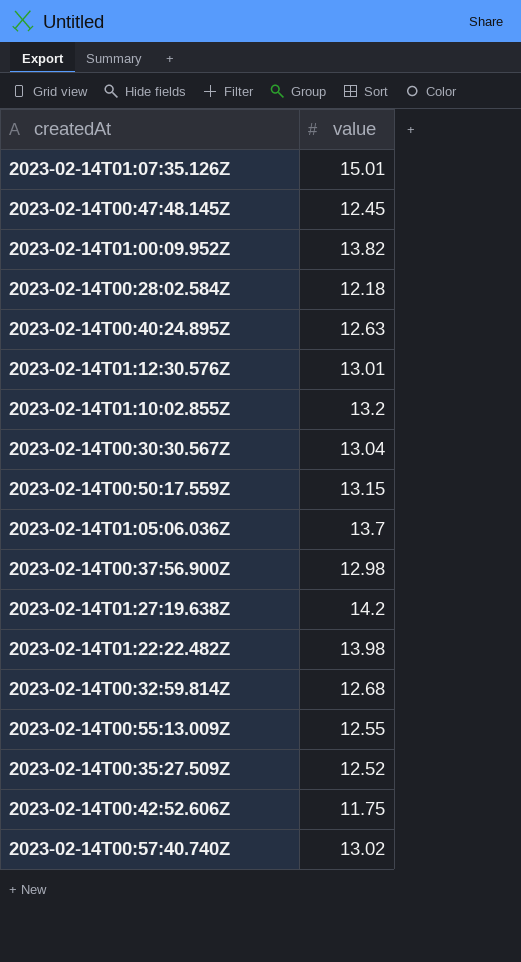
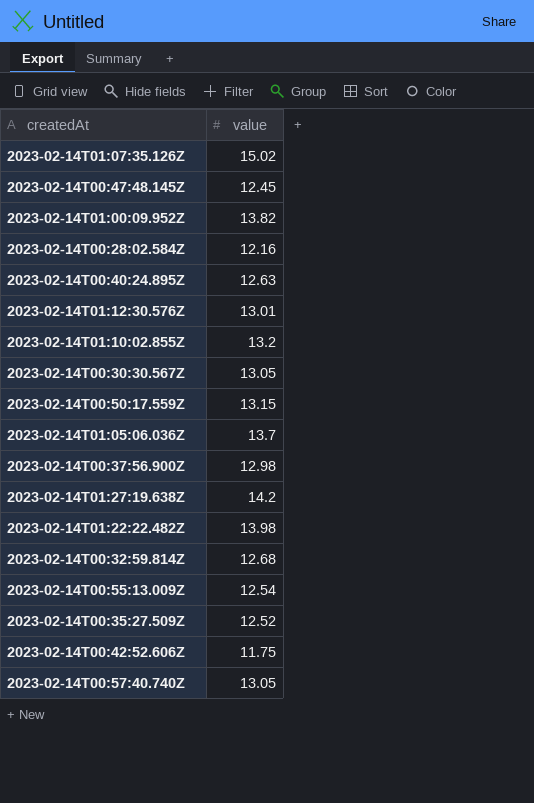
2023-02-14T01:07:35.126Z | value: 15.01 -> 15.02
2023-02-14T00:28:02.584Z | value: 12.18 -> 12.16
2023-02-14T00:30:30.567Z | value: 13.04 -> 13.05
2023-02-14T00:55:13.009Z | value: 12.55 -> 12.54
2023-02-14T00:57:40.740Z | value: 13.02 -> 13.05

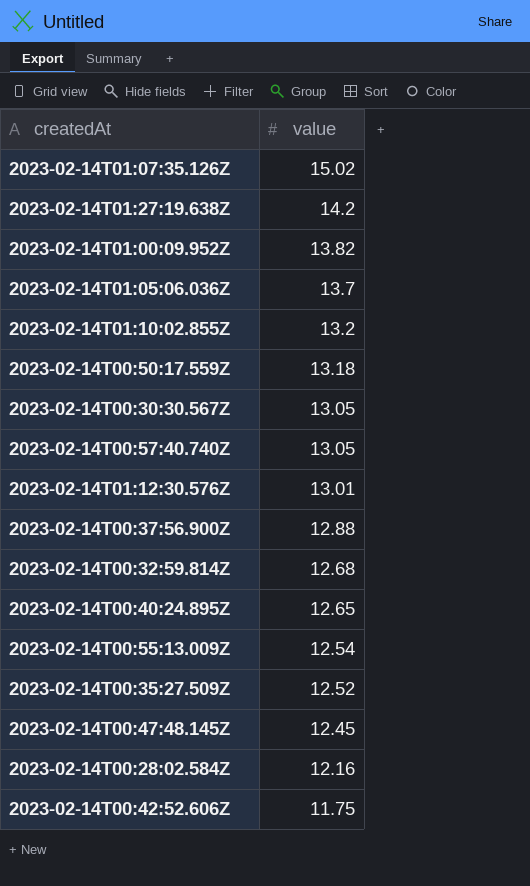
row order: none -> value descending
row 2023-02-14T01:22:22.482Z: 13.98 -> none
2023-02-14T00:50:17.559Z | value: 13.15 -> 13.18
2023-02-14T00:37:56.900Z | value: 12.98 -> 12.88
2023-02-14T00:40:24.895Z | value: 12.63 -> 12.65

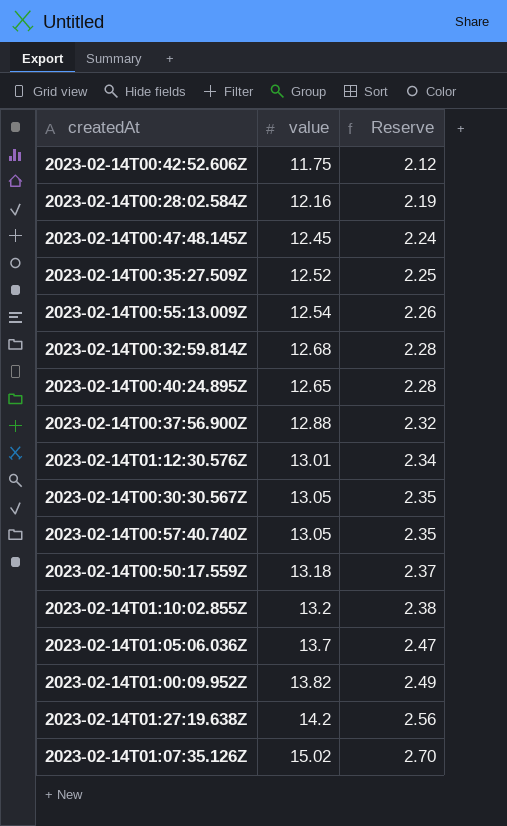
row order: value descending -> Reserve ascending
column Reserve | formula: none -> [value] * 0.18

